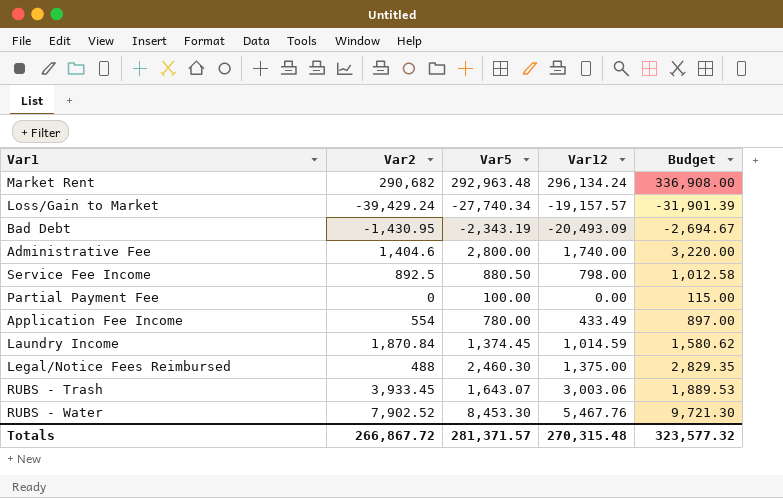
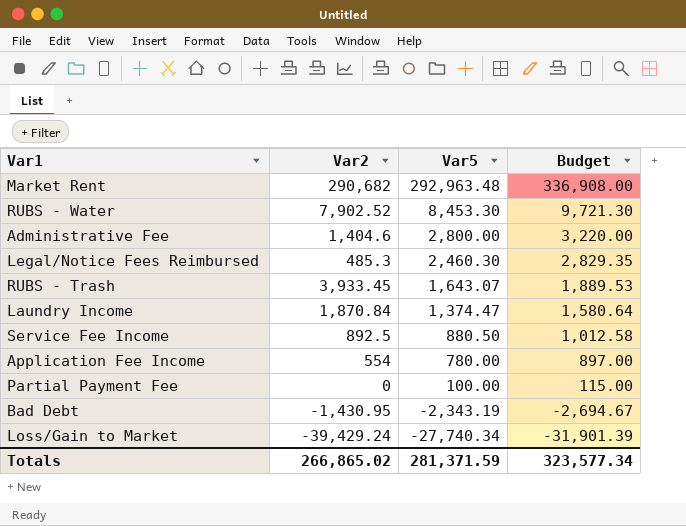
row order: none -> Var5 descending
column Var12 | position: 4 -> none
Legal/Notice Fees Reimbursed | Var2: 488 -> 485.3
Laundry Income | Var5: 1,374.45 -> 1,374.47
Laundry Income | Budget: 1,580.62 -> 1,580.64
Totals | Var2: 266,867.72 -> 266,865.02
Totals | Var5: 281,371.57 -> 281,371.59
Totals | Budget: 323,577.32 -> 323,577.34

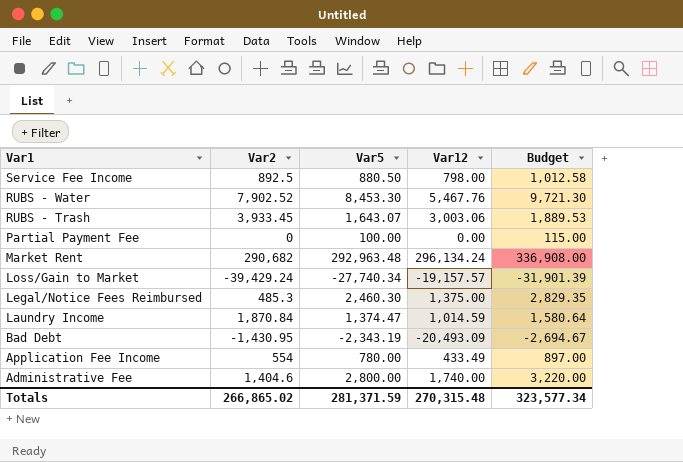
row order: Var5 descending -> Var1 descending
column Var12 | position: none -> 4

